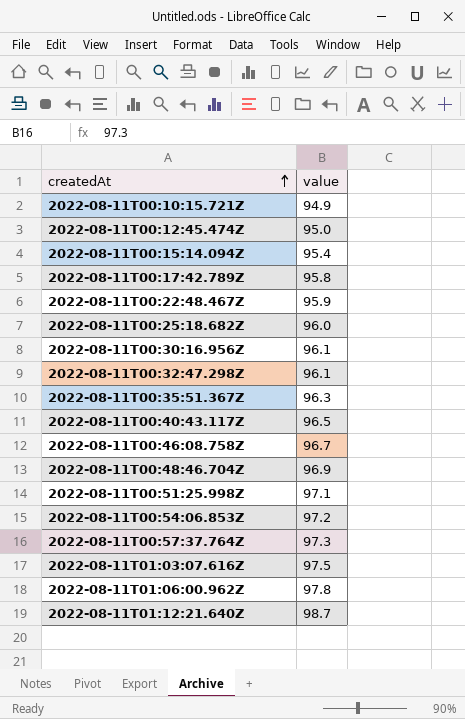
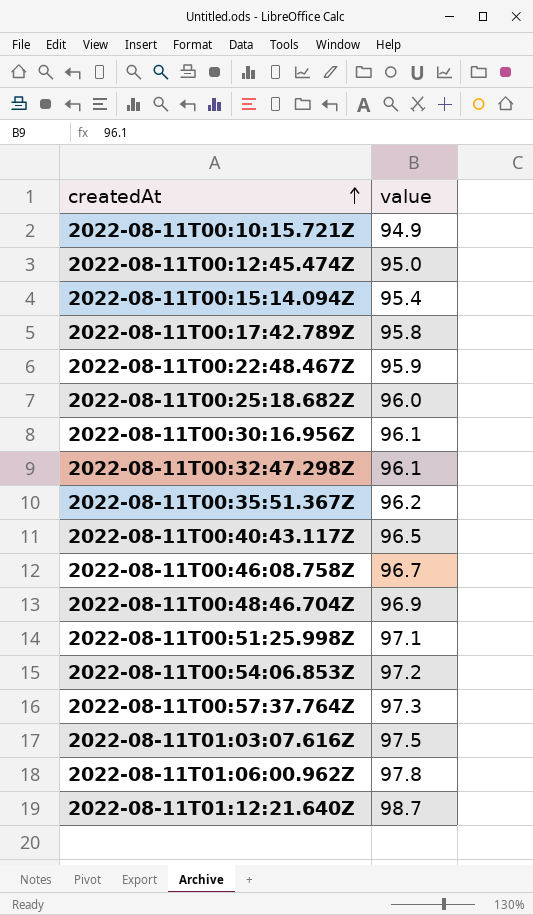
2022-08-11T00:35:51.367Z | value: 96.3 -> 96.2

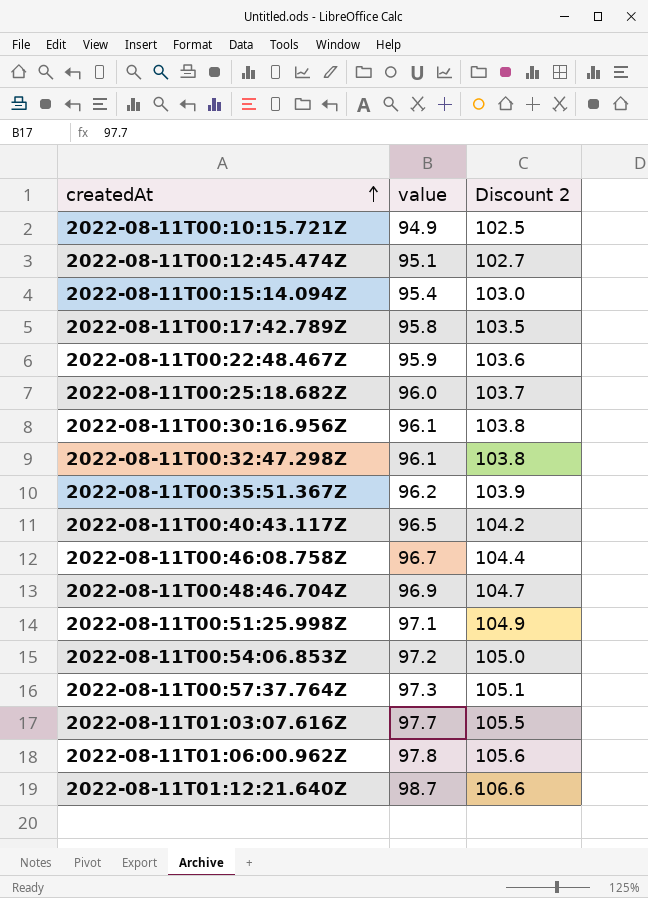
column Discount 2 | formula: none -> [value] * 1.08
2022-08-11T00:12:45.474Z | value: 95.0 -> 95.1
2022-08-11T01:03:07.616Z | value: 97.5 -> 97.7

